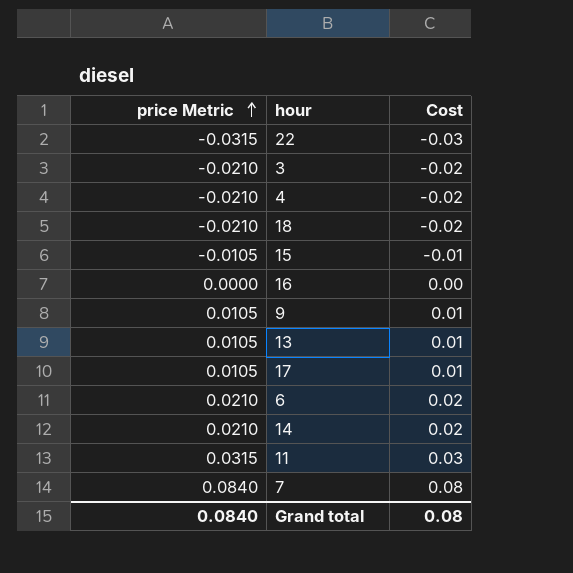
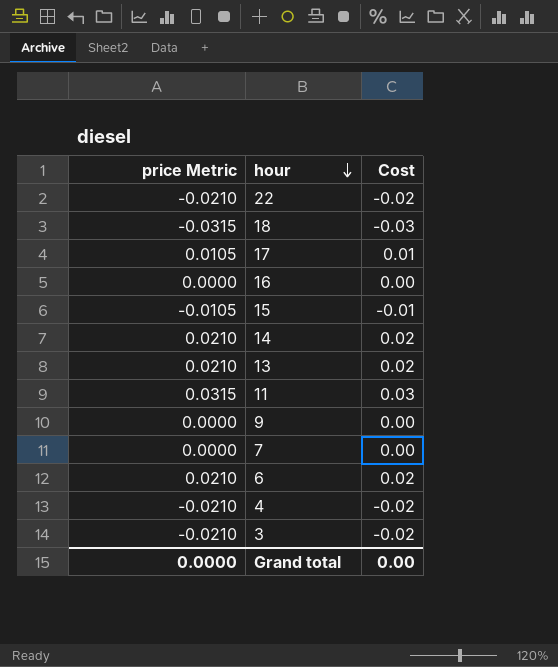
row order: price Metric ascending -> hour descending
22 | price Metric: -0.0315 -> -0.0210
22 | Cost: -0.03 -> -0.02
18 | price Metric: -0.0210 -> -0.0315
18 | Cost: -0.02 -> -0.03
13 | price Metric: 0.0105 -> 0.0210
13 | Cost: 0.01 -> 0.02
9 | price Metric: 0.0105 -> 0.0000
9 | Cost: 0.01 -> 0.00
7 | price Metric: 0.0840 -> 0.0000
7 | Cost: 0.08 -> 0.00
Grand total | price Metric: 0.0840 -> 0.0000
Grand total | Cost: 0.08 -> 0.00

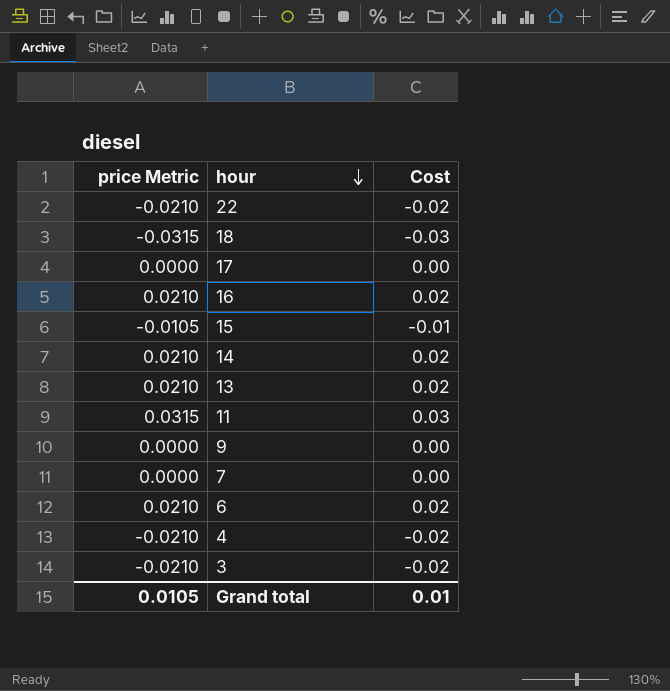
17 | price Metric: 0.0105 -> 0.0000
17 | Cost: 0.01 -> 0.00
16 | price Metric: 0.0000 -> 0.0210
16 | Cost: 0.00 -> 0.02
Grand total | price Metric: 0.0000 -> 0.0105
Grand total | Cost: 0.00 -> 0.01

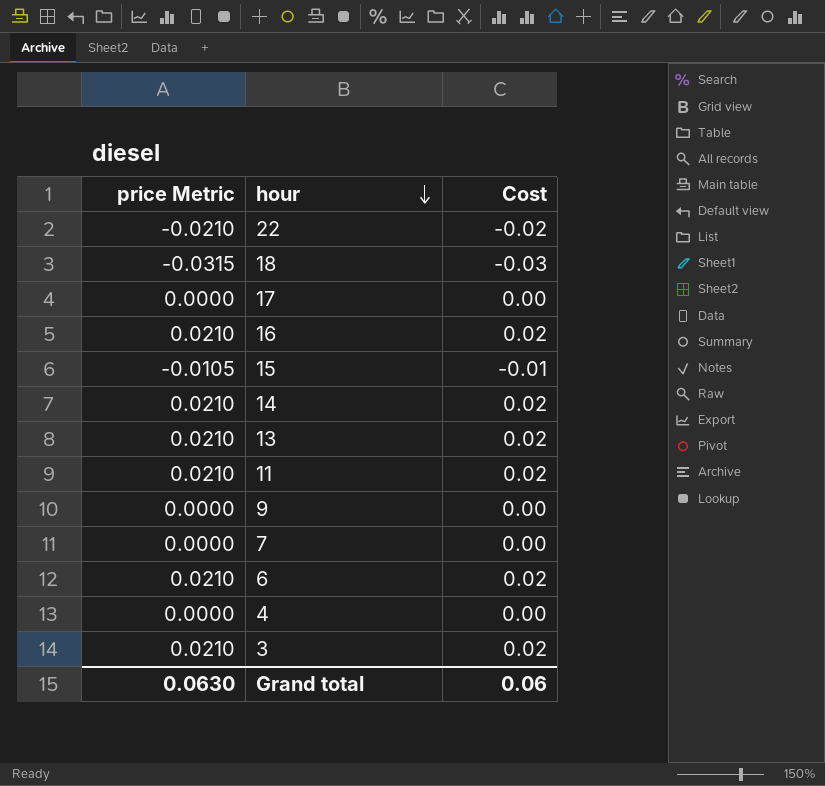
11 | price Metric: 0.0315 -> 0.0210
11 | Cost: 0.03 -> 0.02
4 | price Metric: -0.0210 -> 0.0000
4 | Cost: -0.02 -> 0.00
3 | price Metric: -0.0210 -> 0.0210
3 | Cost: -0.02 -> 0.02
Grand total | price Metric: 0.0105 -> 0.0630
Grand total | Cost: 0.01 -> 0.06

